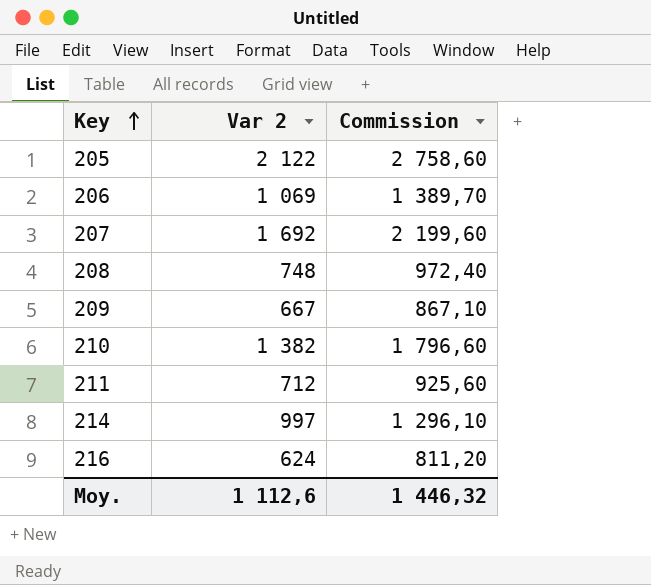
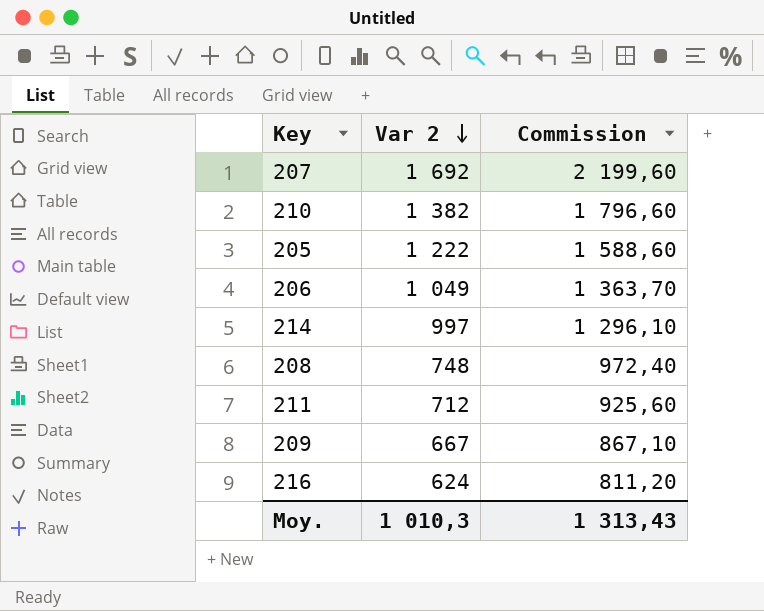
row order: Key ascending -> Var 2 descending
205 | Var 2: 2 122 -> 1 222
205 | Commission: 2 758,60 -> 1 588,60
206 | Var 2: 1 069 -> 1 049
206 | Commission: 1 389,70 -> 1 363,70
Moy. | Var 2: 1 112,6 -> 1 010,3
Moy. | Commission: 1 446,32 -> 1 313,43

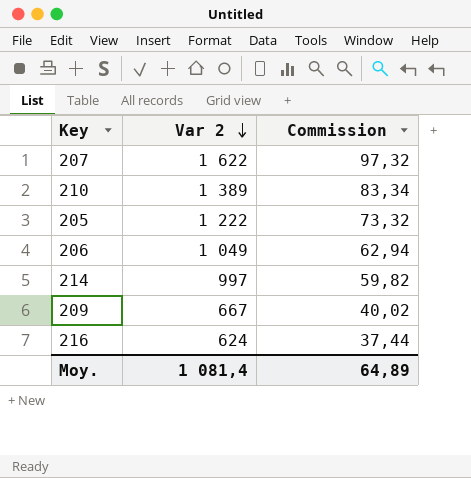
column Commission | formula: [Var 2] * 1,3 -> [Var 2] * 0,06
row 208: 748 | 972,40 -> none
row 211: 712 | 925,60 -> none
207 | Var 2: 1 692 -> 1 622
210 | Var 2: 1 382 -> 1 389
Moy. | Var 2: 1 010,3 -> 1 081,4
Moy. | Commission: 1 313,43 -> 64,89

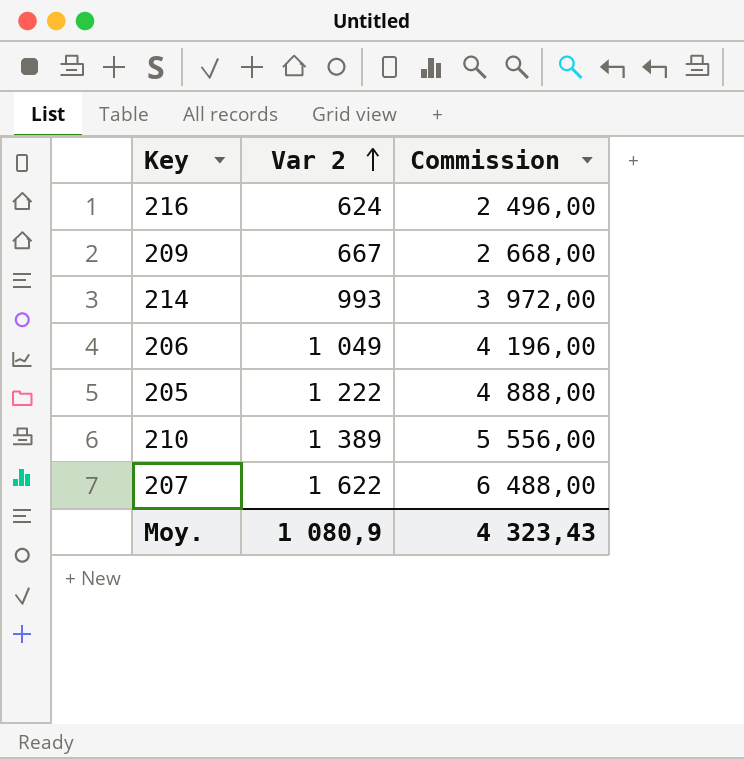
row order: Var 2 descending -> Var 2 ascending
column Commission | formula: [Var 2] * 0,06 -> [Var 2] * 4
214 | Var 2: 997 -> 993
Moy. | Var 2: 1 081,4 -> 1 080,9
Moy. | Commission: 64,89 -> 4 323,43

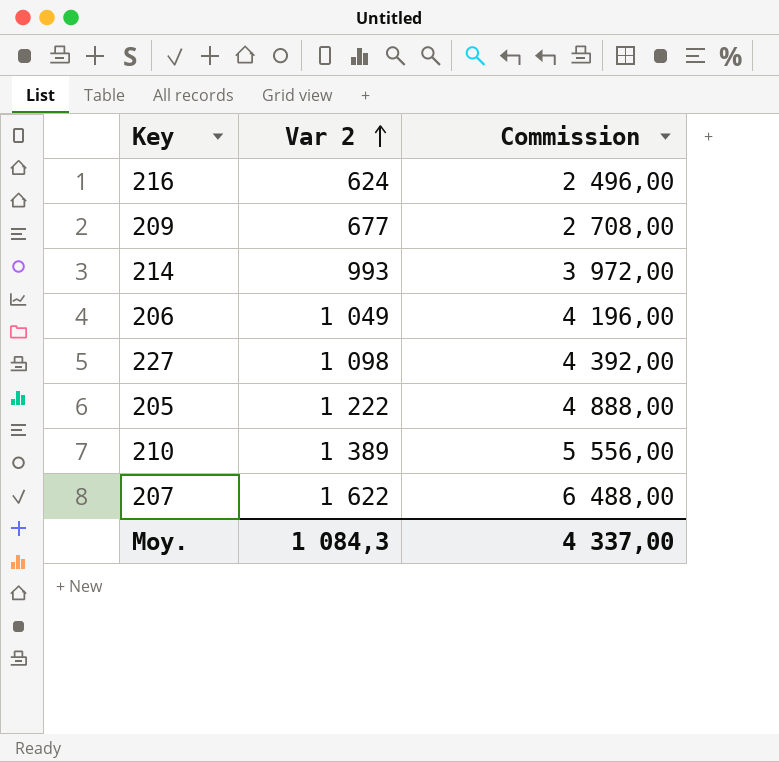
209 | Var 2: 667 -> 677
209 | Commission: 2 668,00 -> 2 708,00
row 227: none -> 1 098 | 4 392,00
Moy. | Var 2: 1 080,9 -> 1 084,3
Moy. | Commission: 4 323,43 -> 4 337,00

